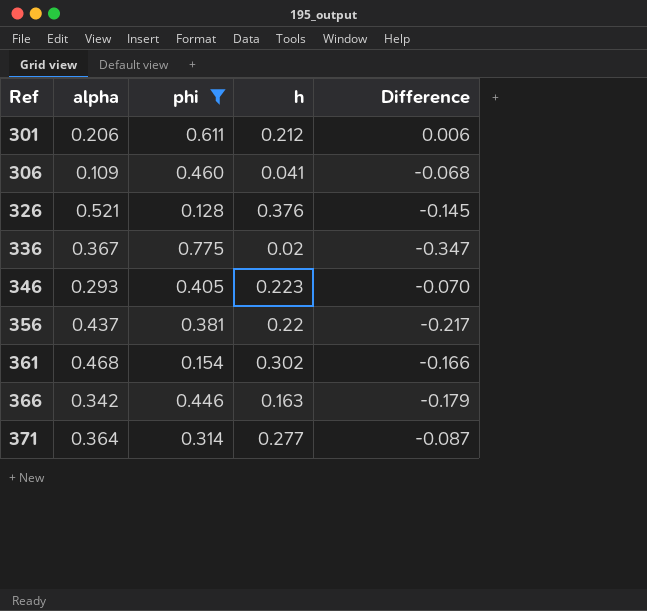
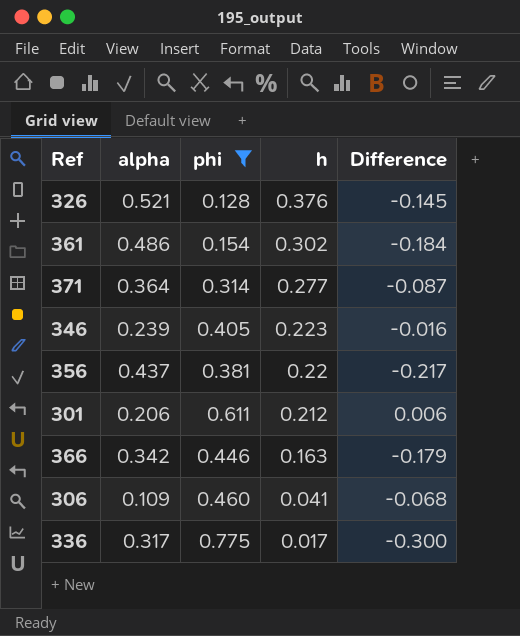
row order: Ref ascending -> h descending
361 | alpha: 0.468 -> 0.486
361 | Difference: -0.166 -> -0.184
346 | alpha: 0.293 -> 0.239
346 | Difference: -0.070 -> -0.016
336 | alpha: 0.367 -> 0.317
336 | h: 0.02 -> 0.017
336 | Difference: -0.347 -> -0.300

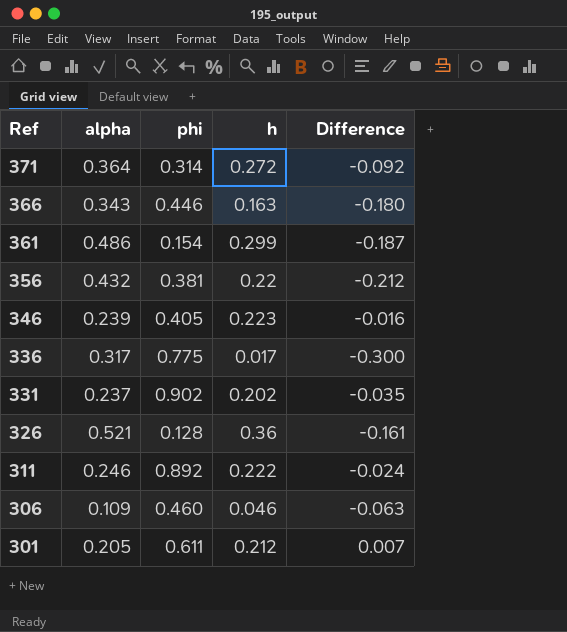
filter: phi <= 0.775 -> none
row order: h descending -> Ref descending
371 | h: 0.277 -> 0.272
371 | Difference: -0.087 -> -0.092
366 | alpha: 0.342 -> 0.343
366 | Difference: -0.179 -> -0.180
361 | h: 0.302 -> 0.299
361 | Difference: -0.184 -> -0.187
356 | alpha: 0.437 -> 0.432
356 | Difference: -0.217 -> -0.212
326 | h: 0.376 -> 0.36
326 | Difference: -0.145 -> -0.161
306 | h: 0.041 -> 0.046
306 | Difference: -0.068 -> -0.063
301 | alpha: 0.206 -> 0.205
301 | Difference: 0.006 -> 0.007

